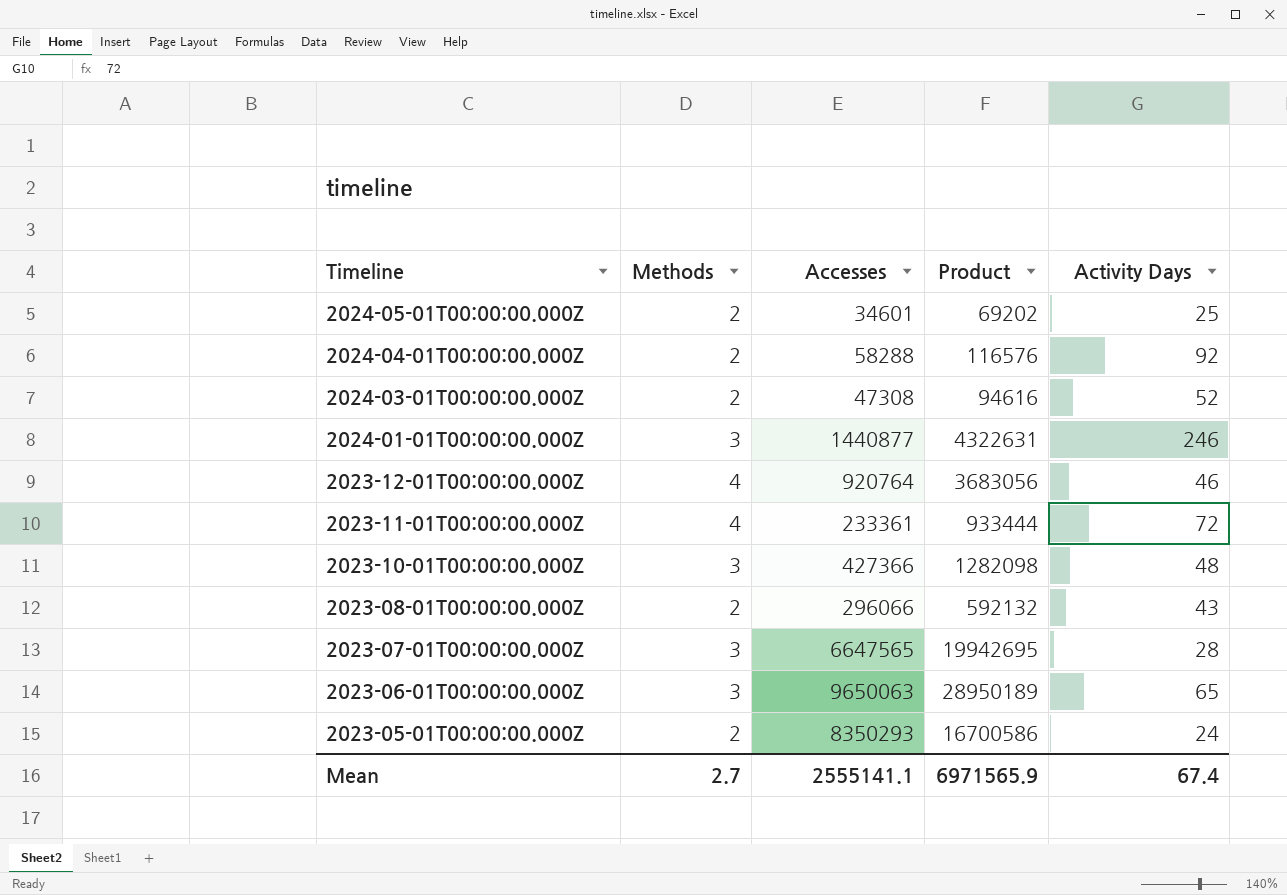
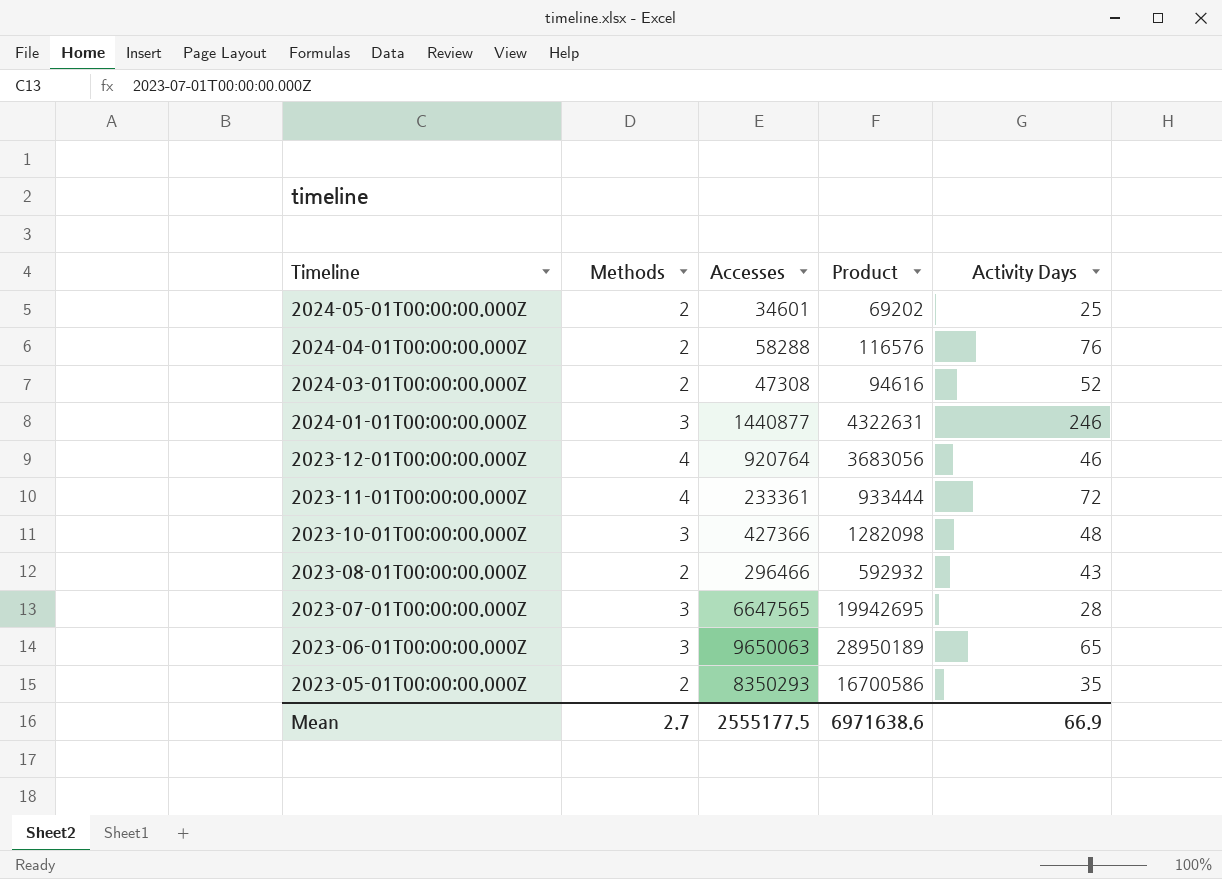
2024-04-01T00:00:00.000Z | Activity Days: 92 -> 76
2023-08-01T00:00:00.000Z | Accesses: 296066 -> 296466
2023-08-01T00:00:00.000Z | Product: 592132 -> 592932
2023-05-01T00:00:00.000Z | Activity Days: 24 -> 35
Mean | Accesses: 2555141.1 -> 2555177.5
Mean | Product: 6971565.9 -> 6971638.6
Mean | Activity Days: 67.4 -> 66.9

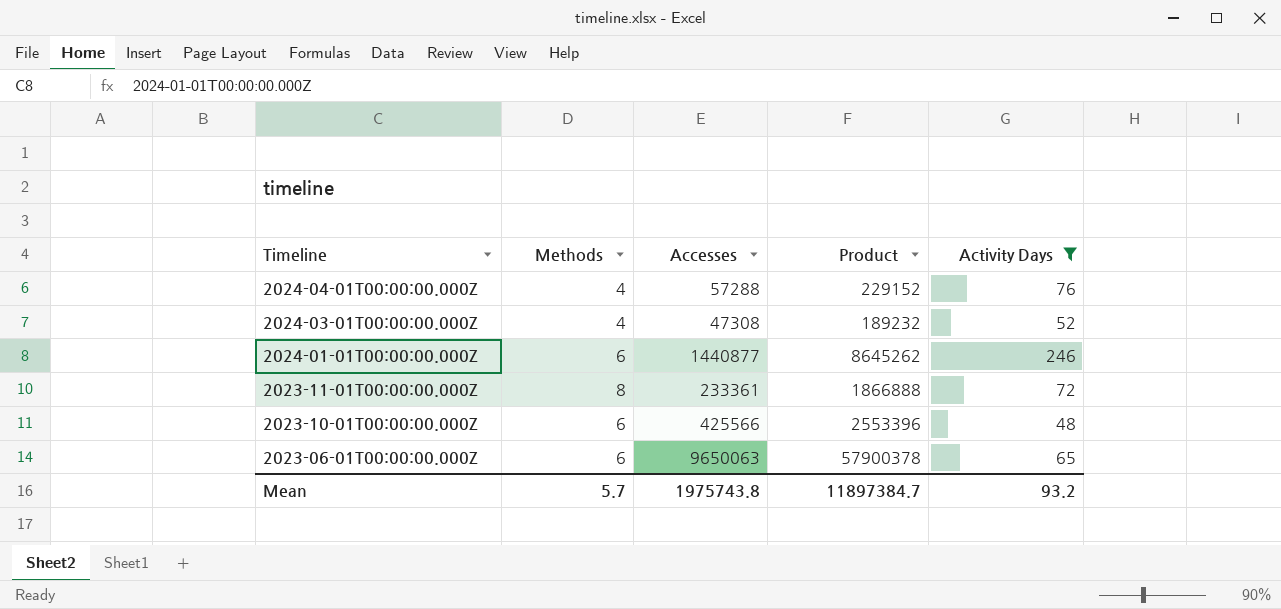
filter: none -> Activity Days >= 48
2024-04-01T00:00:00.000Z | Methods: 2 -> 4
2024-04-01T00:00:00.000Z | Accesses: 58288 -> 57288
2024-04-01T00:00:00.000Z | Product: 116576 -> 229152
2024-03-01T00:00:00.000Z | Methods: 2 -> 4
2024-03-01T00:00:00.000Z | Product: 94616 -> 189232
2024-01-01T00:00:00.000Z | Methods: 3 -> 6
2024-01-01T00:00:00.000Z | Product: 4322631 -> 8645262
2023-11-01T00:00:00.000Z | Methods: 4 -> 8
2023-11-01T00:00:00.000Z | Product: 933444 -> 1866888
2023-10-01T00:00:00.000Z | Methods: 3 -> 6
2023-10-01T00:00:00.000Z | Accesses: 427366 -> 425566
2023-10-01T00:00:00.000Z | Product: 1282098 -> 2553396
2023-06-01T00:00:00.000Z | Methods: 3 -> 6
2023-06-01T00:00:00.000Z | Product: 28950189 -> 57900378
Mean | Methods: 2.7 -> 5.7
Mean | Accesses: 2555177.5 -> 1975743.8
Mean | Product: 6971638.6 -> 11897384.7
Mean | Activity Days: 66.9 -> 93.2

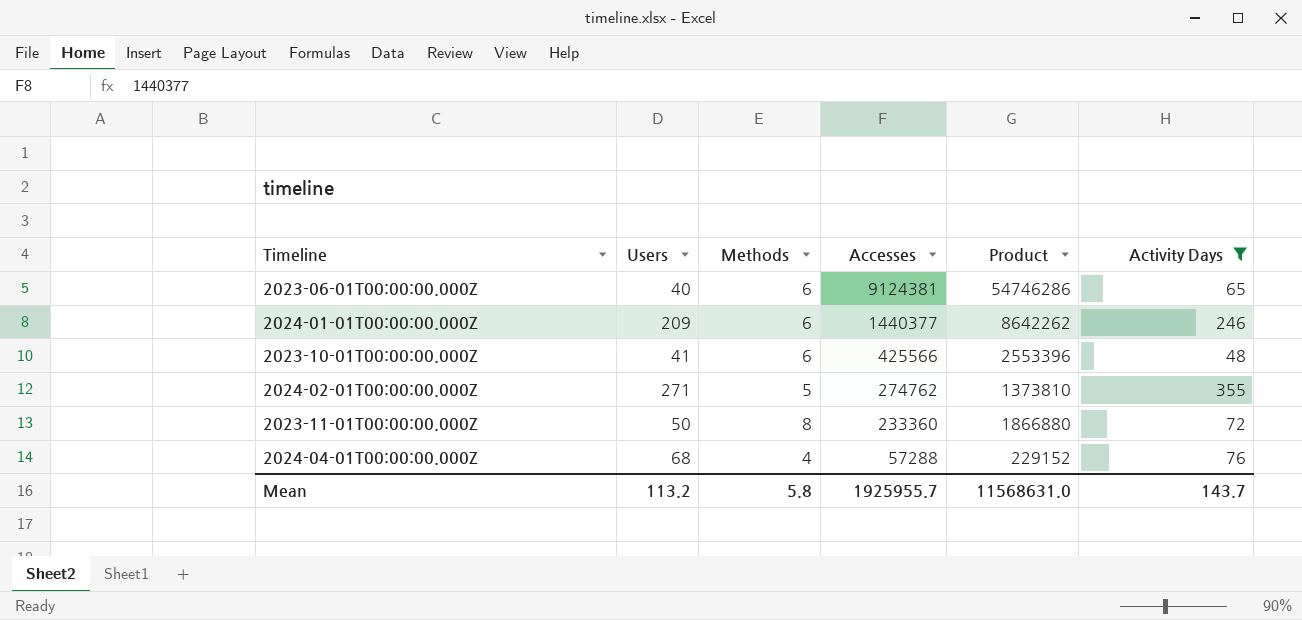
row order: Timeline descending -> Accesses descending
column Users | position: none -> 2
row 2024-03-01T00:00:00.000Z: 4 | 47308 | 189232 | 52 -> none
2023-06-01T00:00:00.000Z | Accesses: 9650063 -> 9124381
2023-06-01T00:00:00.000Z | Product: 57900378 -> 54746286
2024-01-01T00:00:00.000Z | Accesses: 1440877 -> 1440377
2024-01-01T00:00:00.000Z | Product: 8645262 -> 8642262
row 2024-02-01T00:00:00.000Z: none -> 271 | 5 | 274762 | 1373810 | 355
2023-11-01T00:00:00.000Z | Accesses: 233361 -> 233360
2023-11-01T00:00:00.000Z | Product: 1866888 -> 1866880
Mean | Methods: 5.7 -> 5.8
Mean | Accesses: 1975743.8 -> 1925955.7
Mean | Product: 11897384.7 -> 11568631.0
Mean | Activity Days: 93.2 -> 143.7

